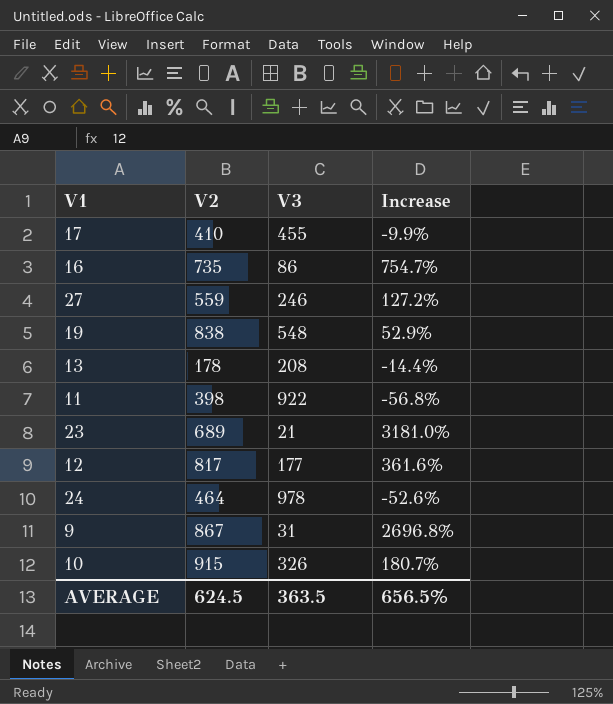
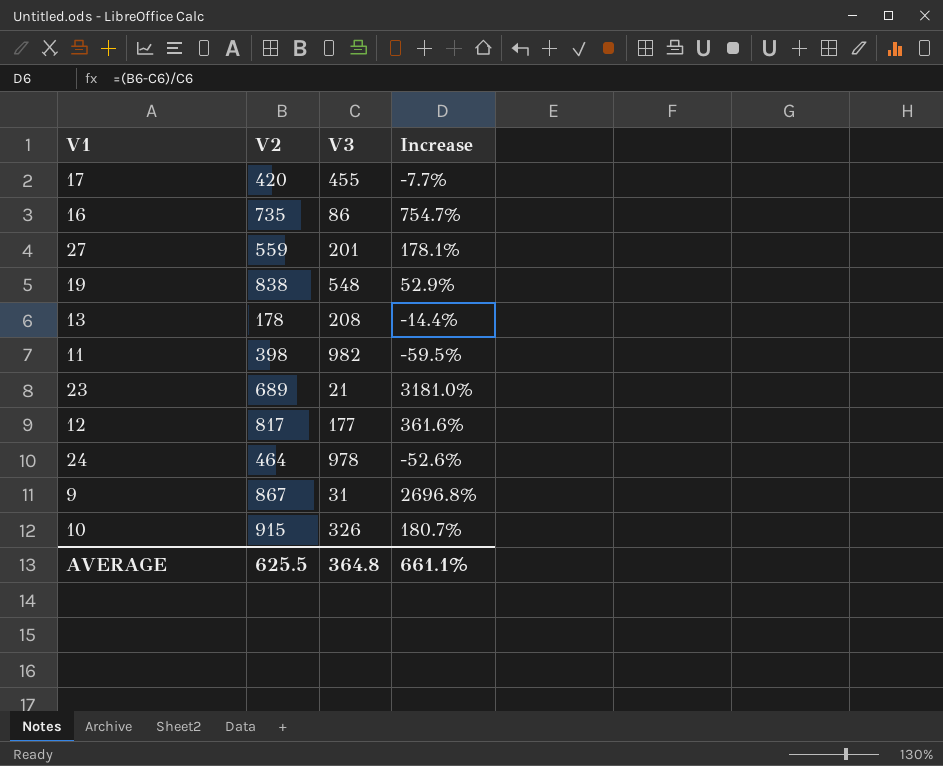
17 | V2: 410 -> 420
17 | Increase: -9.9% -> -7.7%
27 | V3: 246 -> 201
27 | Increase: 127.2% -> 178.1%
11 | V3: 922 -> 982
11 | Increase: -56.8% -> -59.5%
AVERAGE | V2: 624.5 -> 625.5
AVERAGE | V3: 363.5 -> 364.8
AVERAGE | Increase: 656.5% -> 661.1%

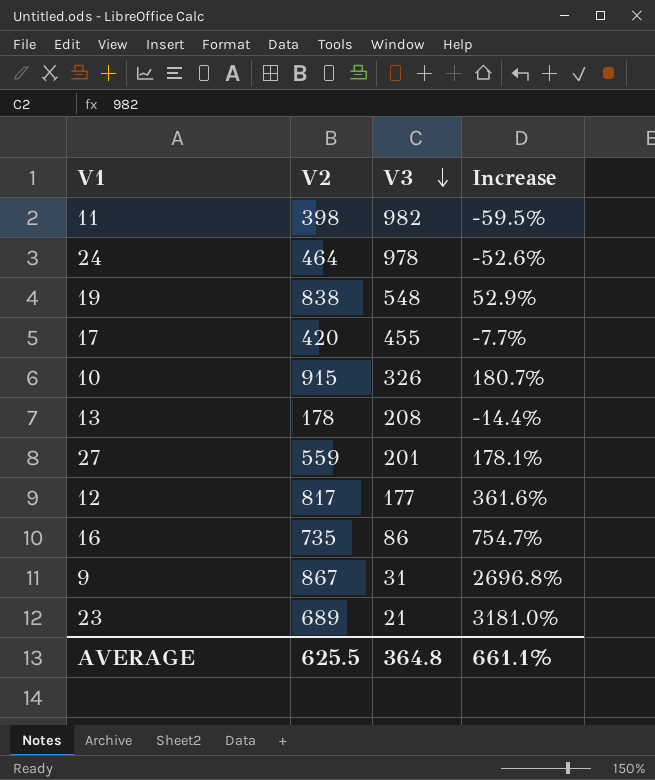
row order: none -> V3 descending

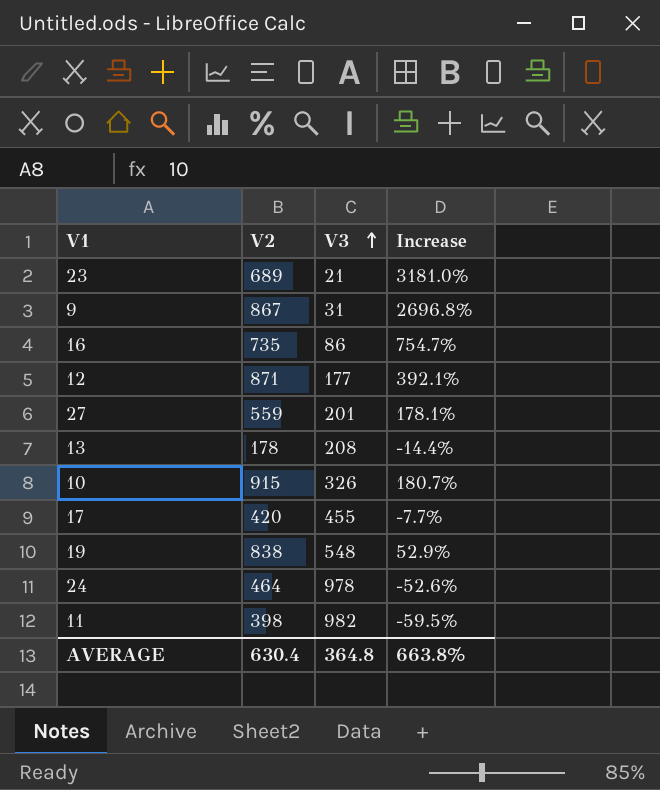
row order: V3 descending -> V3 ascending
12 | V2: 817 -> 871
12 | Increase: 361.6% -> 392.1%
AVERAGE | V2: 625.5 -> 630.4
AVERAGE | Increase: 661.1% -> 663.8%

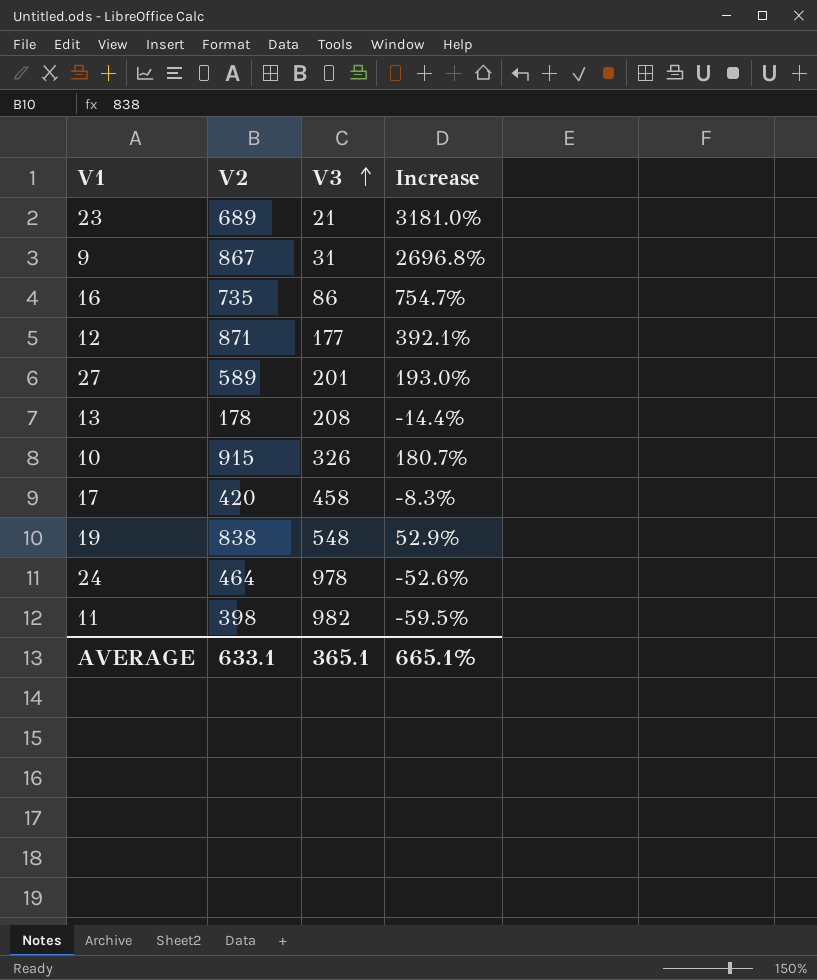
27 | V2: 559 -> 589
27 | Increase: 178.1% -> 193.0%
17 | V3: 455 -> 458
17 | Increase: -7.7% -> -8.3%
AVERAGE | V2: 630.4 -> 633.1
AVERAGE | V3: 364.8 -> 365.1
AVERAGE | Increase: 663.8% -> 665.1%

